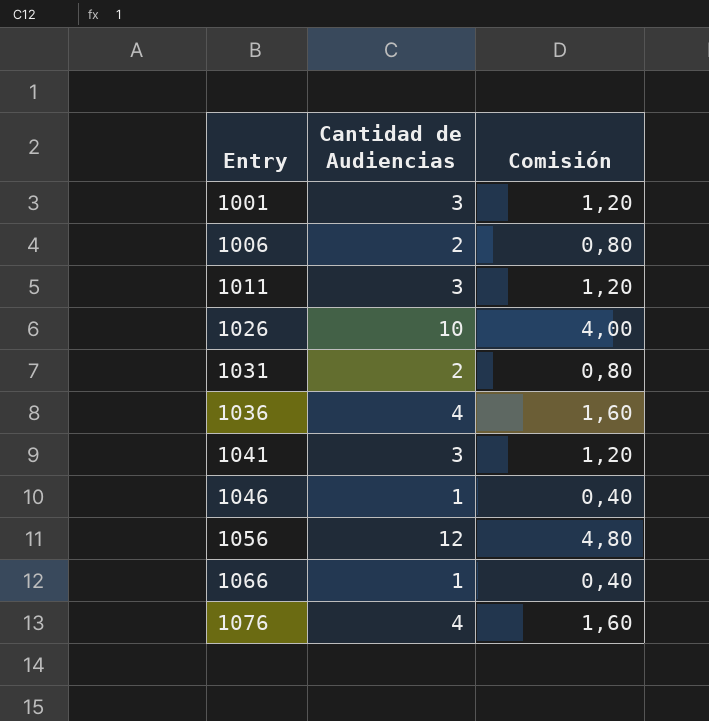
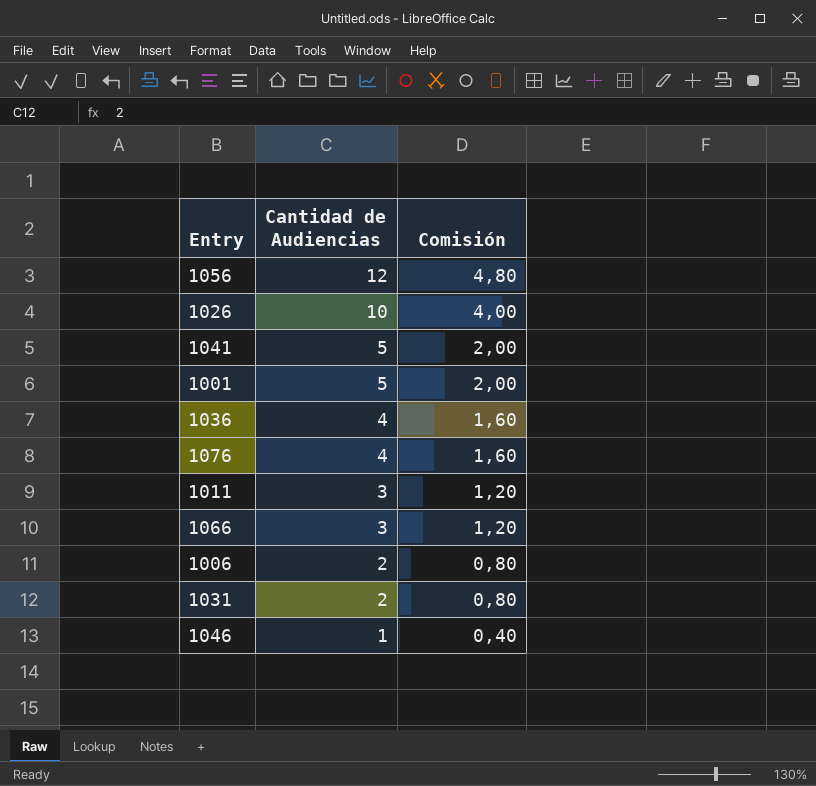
row order: Entry ascending -> Cantidad de Audiencias descending
1041 | Cantidad de Audiencias: 3 -> 5
1041 | Comisión: 1,20 -> 2,00
1001 | Cantidad de Audiencias: 3 -> 5
1001 | Comisión: 1,20 -> 2,00
1066 | Cantidad de Audiencias: 1 -> 3
1066 | Comisión: 0,40 -> 1,20

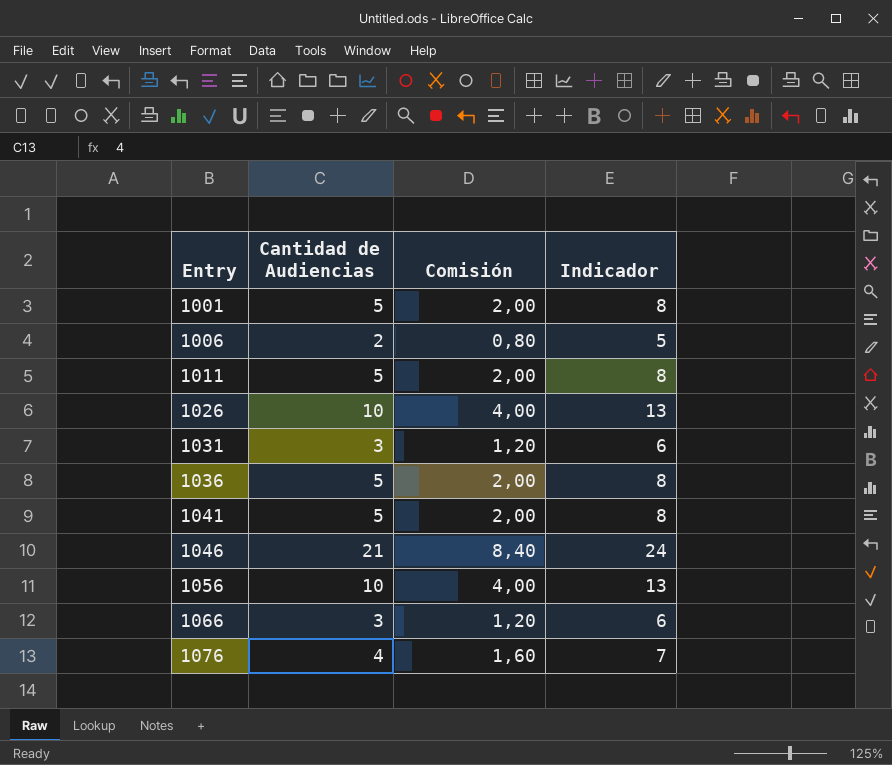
row order: Cantidad de Audiencias descending -> Entry ascending
column Indicador | formula: none -> [Cantidad de Audiencias] + 3
1011 | Cantidad de Audiencias: 3 -> 5
1011 | Comisión: 1,20 -> 2,00
1031 | Cantidad de Audiencias: 2 -> 3
1031 | Comisión: 0,80 -> 1,20
1036 | Cantidad de Audiencias: 4 -> 5
1036 | Comisión: 1,60 -> 2,00
1046 | Cantidad de Audiencias: 1 -> 21
1046 | Comisión: 0,40 -> 8,40
1056 | Cantidad de Audiencias: 12 -> 10
1056 | Comisión: 4,80 -> 4,00

